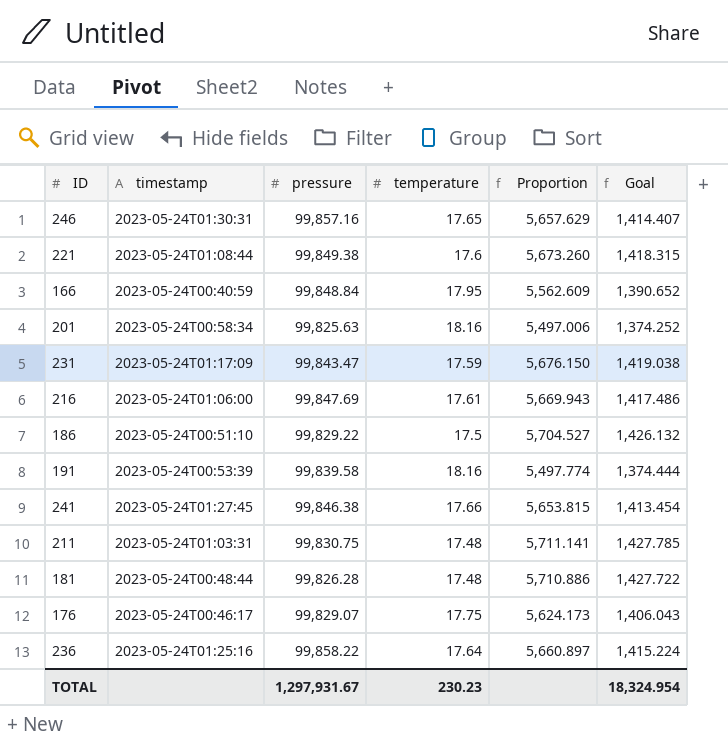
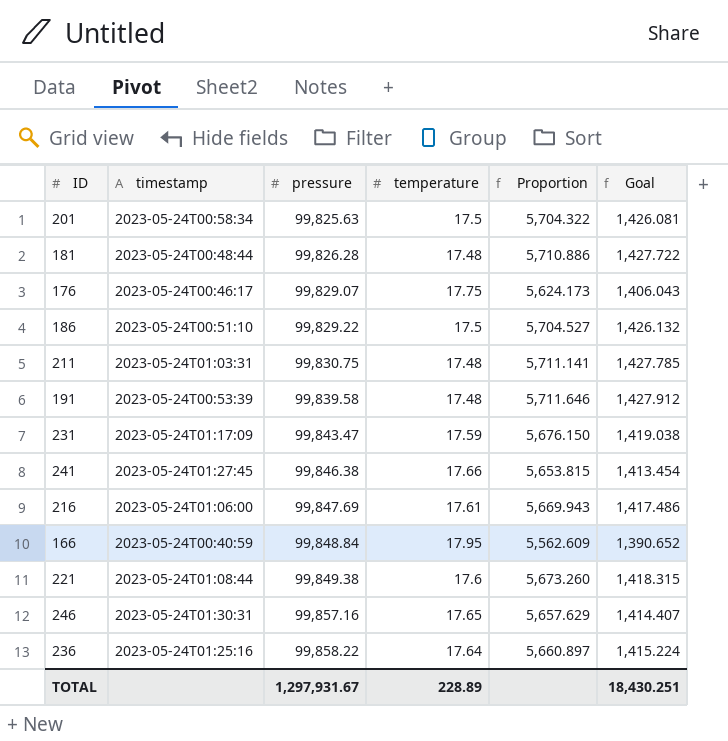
row order: none -> pressure ascending
201 | temperature: 18.16 -> 17.5
201 | Proportion: 5,497.006 -> 5,704.322
201 | Goal: 1,374.252 -> 1,426.081
191 | temperature: 18.16 -> 17.48
191 | Proportion: 5,497.774 -> 5,711.646
191 | Goal: 1,374.444 -> 1,427.912
TOTAL | temperature: 230.23 -> 228.89
TOTAL | Goal: 18,324.954 -> 18,430.251

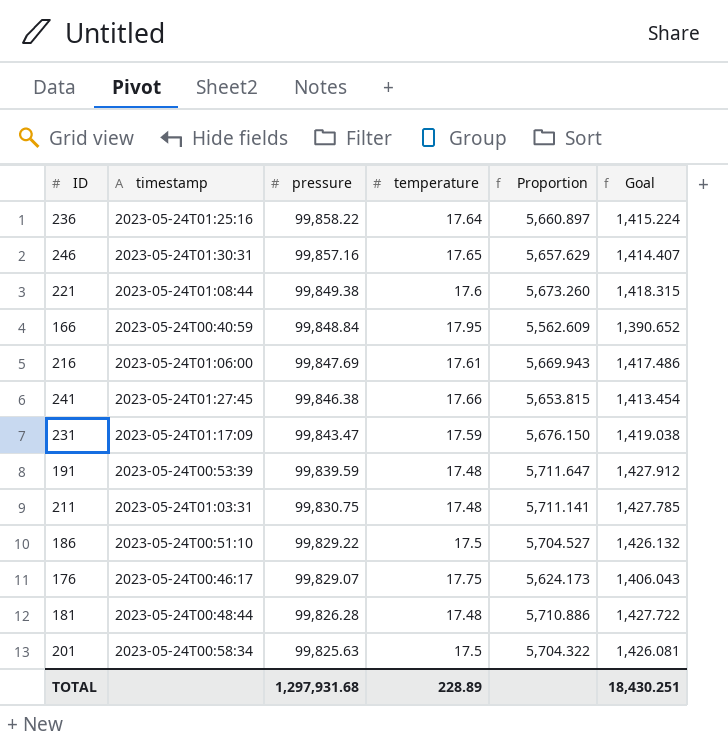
row order: pressure ascending -> pressure descending
191 | pressure: 99,839.58 -> 99,839.59
191 | Proportion: 5,711.646 -> 5,711.647
TOTAL | pressure: 1,297,931.67 -> 1,297,931.68

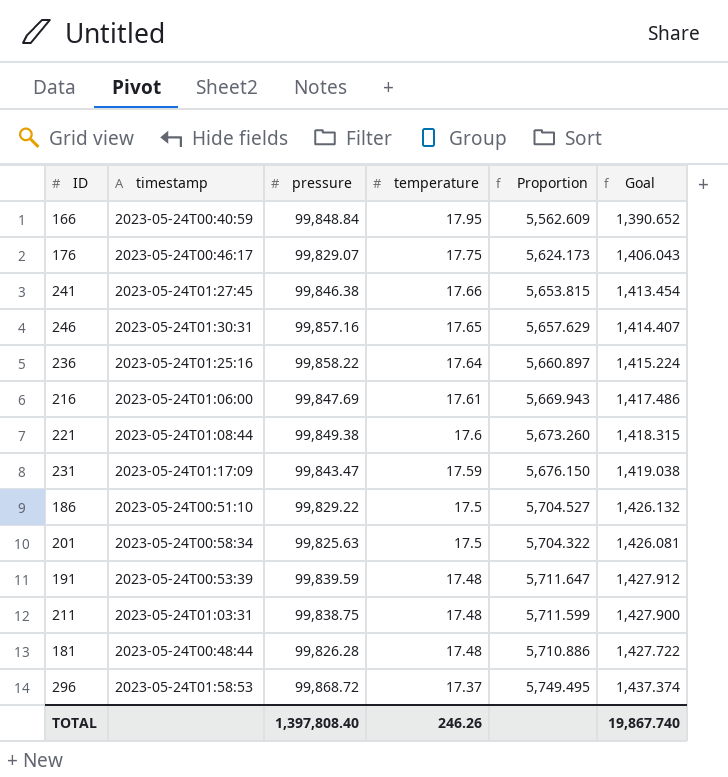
row order: pressure descending -> temperature descending
211 | pressure: 99,830.75 -> 99,838.75
211 | Proportion: 5,711.141 -> 5,711.599
211 | Goal: 1,427.785 -> 1,427.900
row 296: none -> 2023-05-24T01:58:53 | 99,868.72 | 17.37 | 5,749.495 | 1,437.374
TOTAL | pressure: 1,297,931.68 -> 1,397,808.40
TOTAL | temperature: 228.89 -> 246.26
TOTAL | Goal: 18,430.251 -> 19,867.740

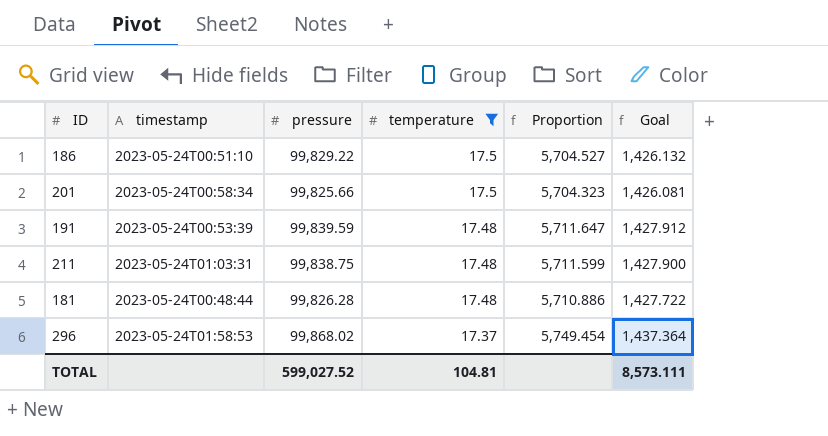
filter: none -> temperature <= 17.5
201 | pressure: 99,825.63 -> 99,825.66
201 | Proportion: 5,704.322 -> 5,704.323
296 | pressure: 99,868.72 -> 99,868.02
296 | Proportion: 5,749.495 -> 5,749.454
296 | Goal: 1,437.374 -> 1,437.364
TOTAL | pressure: 1,397,808.40 -> 599,027.52
TOTAL | temperature: 246.26 -> 104.81
TOTAL | Goal: 19,867.740 -> 8,573.111

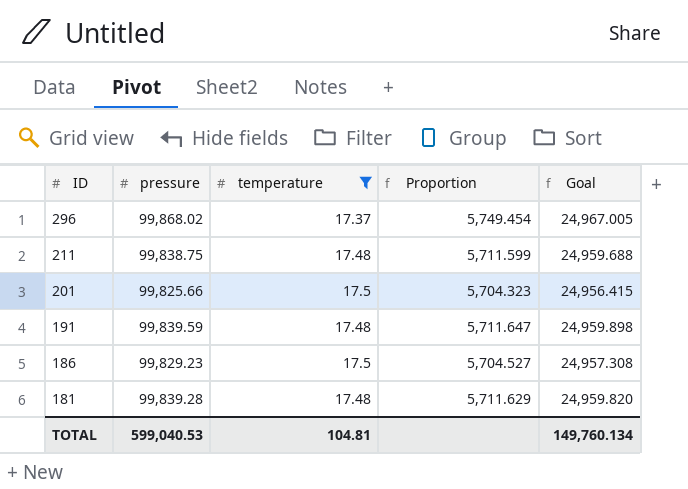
row order: temperature descending -> ID descending
column timestamp | position: 2 -> none
column Goal | formula: [Proportion] * 0.25 -> [pressure] * 0.25
186 | pressure: 99,829.22 -> 99,829.23
181 | pressure: 99,826.28 -> 99,839.28
181 | Proportion: 5,710.886 -> 5,711.629
TOTAL | pressure: 599,027.52 -> 599,040.53
TOTAL | Goal: 8,573.111 -> 149,760.134

